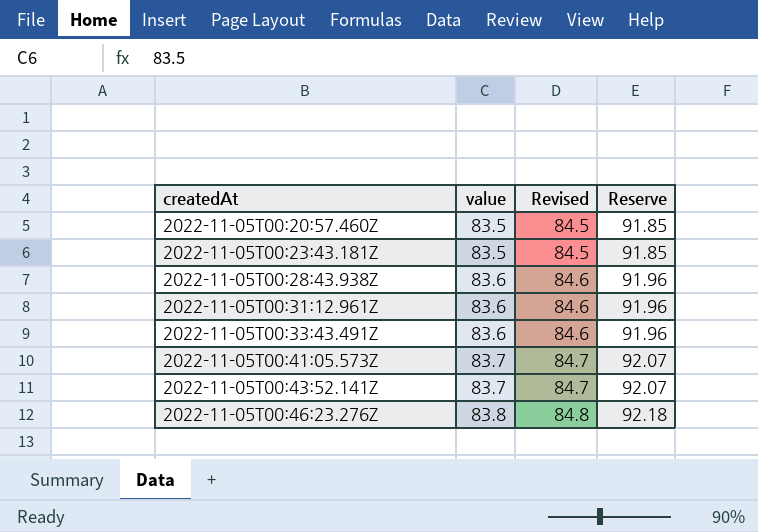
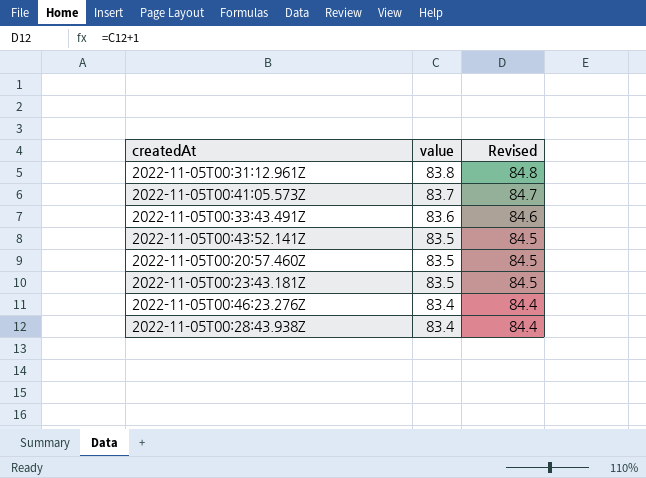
row order: createdAt ascending -> value descending
column Reserve | formula: [value] * 1.1 -> none
2022-11-05T00:31:12.961Z | value: 83.6 -> 83.8
2022-11-05T00:31:12.961Z | Revised: 84.6 -> 84.8
2022-11-05T00:43:52.141Z | value: 83.7 -> 83.5
2022-11-05T00:43:52.141Z | Revised: 84.7 -> 84.5
2022-11-05T00:46:23.276Z | value: 83.8 -> 83.4
2022-11-05T00:46:23.276Z | Revised: 84.8 -> 84.4
2022-11-05T00:28:43.938Z | value: 83.6 -> 83.4
2022-11-05T00:28:43.938Z | Revised: 84.6 -> 84.4

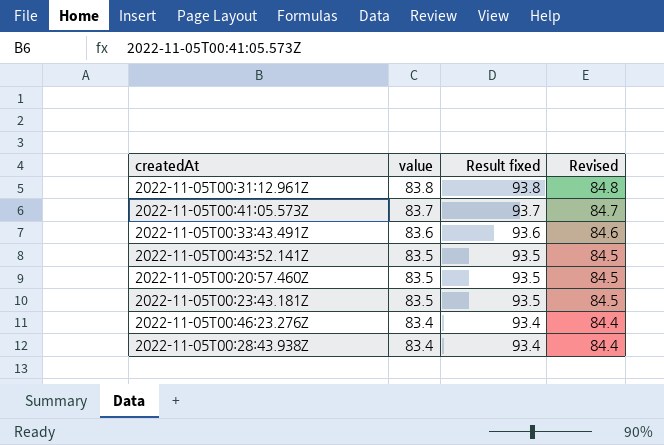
column Result fixed | formula: none -> [value] + 10

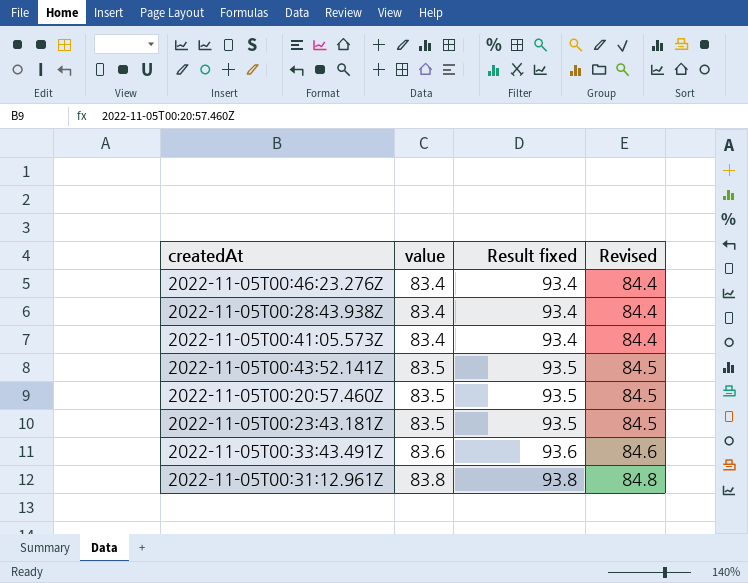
row order: value descending -> value ascending
2022-11-05T00:41:05.573Z | value: 83.7 -> 83.4
2022-11-05T00:41:05.573Z | Result fixed: 93.7 -> 93.4
2022-11-05T00:41:05.573Z | Revised: 84.7 -> 84.4

